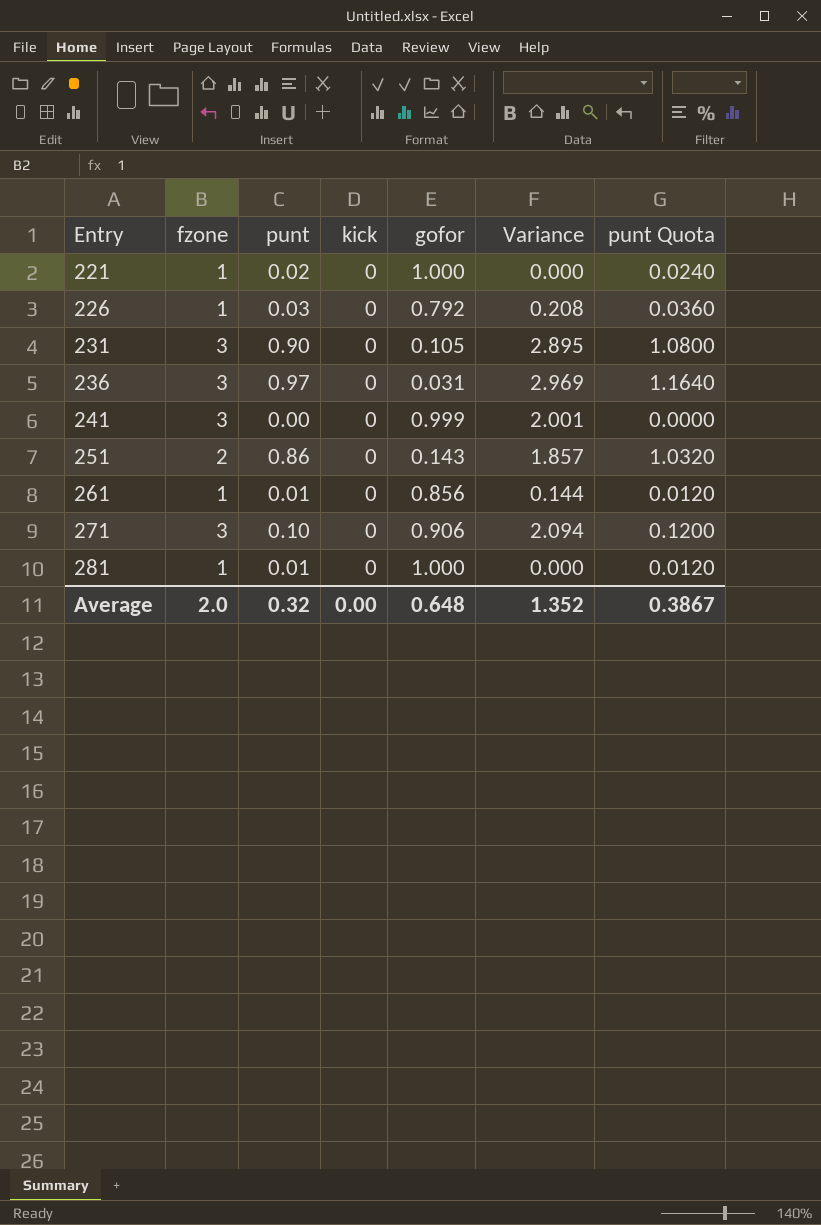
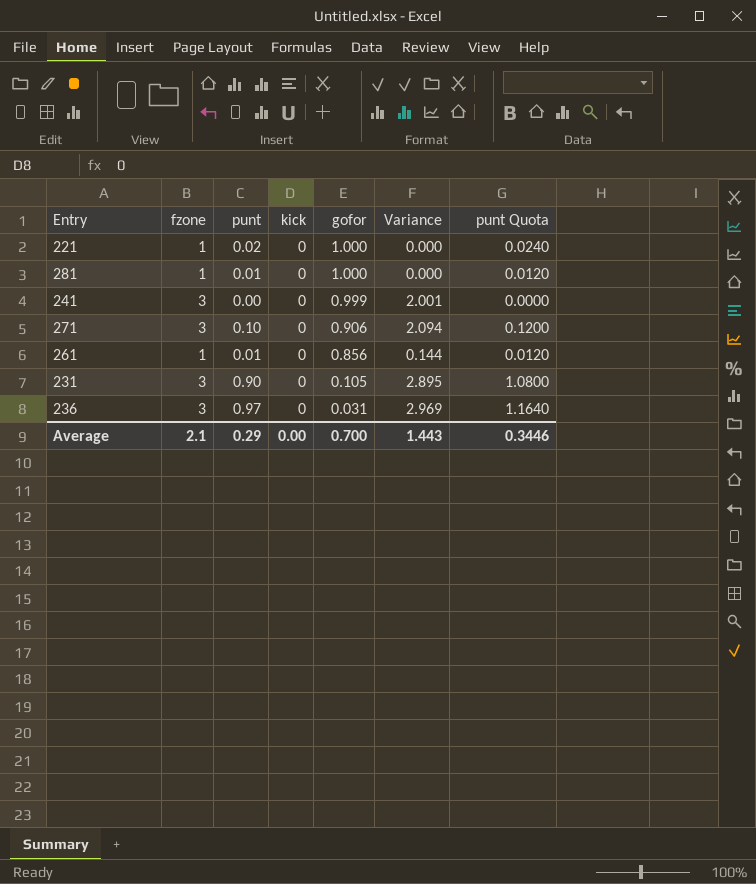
row order: Entry ascending -> gofor descending
row 226: 1 | 0.03 | 0 | 0.792 | 0.208 | 0.0360 -> none
row 251: 2 | 0.86 | 0 | 0.143 | 1.857 | 1.0320 -> none
Average | fzone: 2.0 -> 2.1
Average | punt: 0.32 -> 0.29
Average | gofor: 0.648 -> 0.700
Average | Variance: 1.352 -> 1.443
Average | punt Quota: 0.3867 -> 0.3446

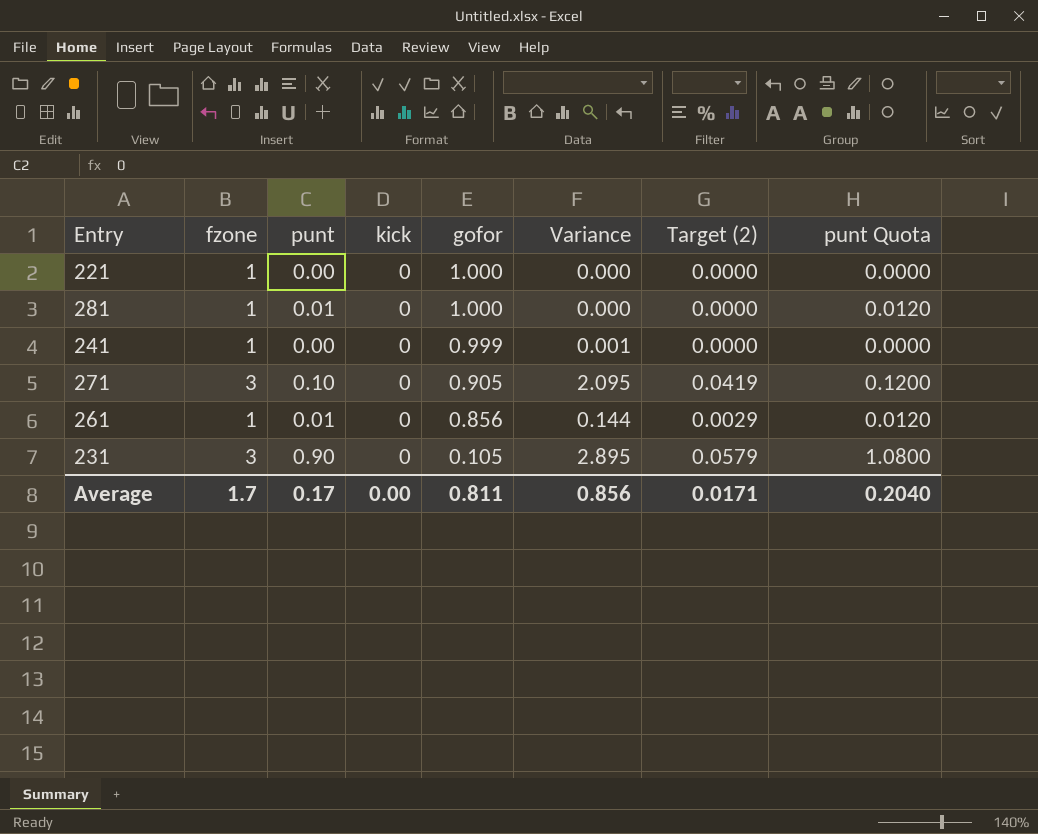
column Target (2) | formula: none -> [Variance] * 0.02
row 236: 3 | 0.97 | 0 | 0.031 | 2.969 | 1.1640 -> none
221 | punt: 0.02 -> 0.00
221 | punt Quota: 0.0240 -> 0.0000
241 | fzone: 3 -> 1
241 | Variance: 2.001 -> 0.001
271 | gofor: 0.906 -> 0.905
271 | Variance: 2.094 -> 2.095
Average | fzone: 2.1 -> 1.7
Average | punt: 0.29 -> 0.17
Average | gofor: 0.700 -> 0.811
Average | Variance: 1.443 -> 0.856
Average | punt Quota: 0.3446 -> 0.2040

